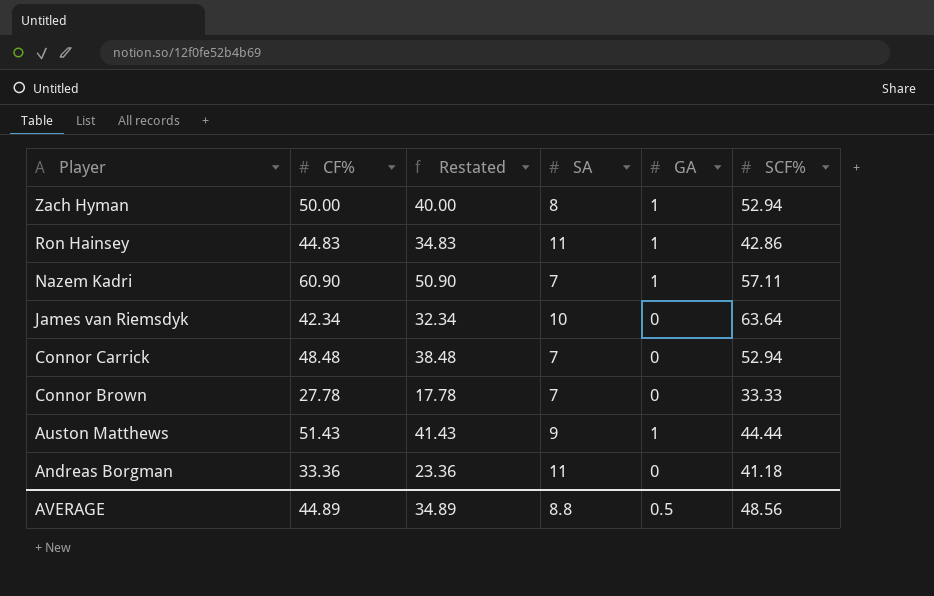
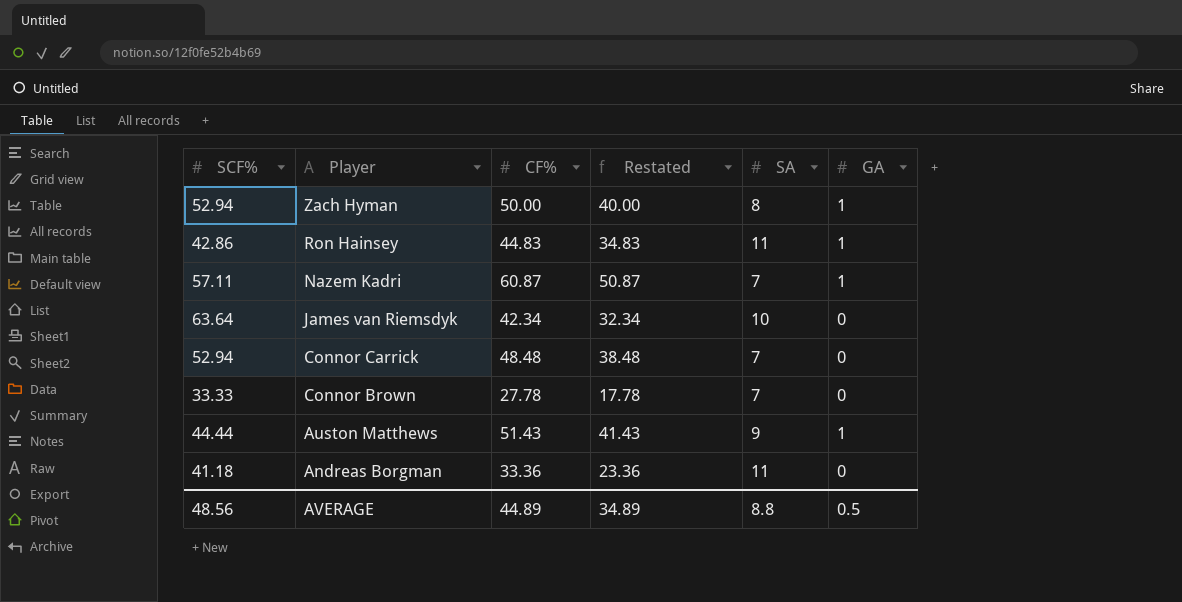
column SCF% | position: 6 -> 1
Nazem Kadri | CF%: 60.90 -> 60.87
Nazem Kadri | Restated: 50.90 -> 50.87

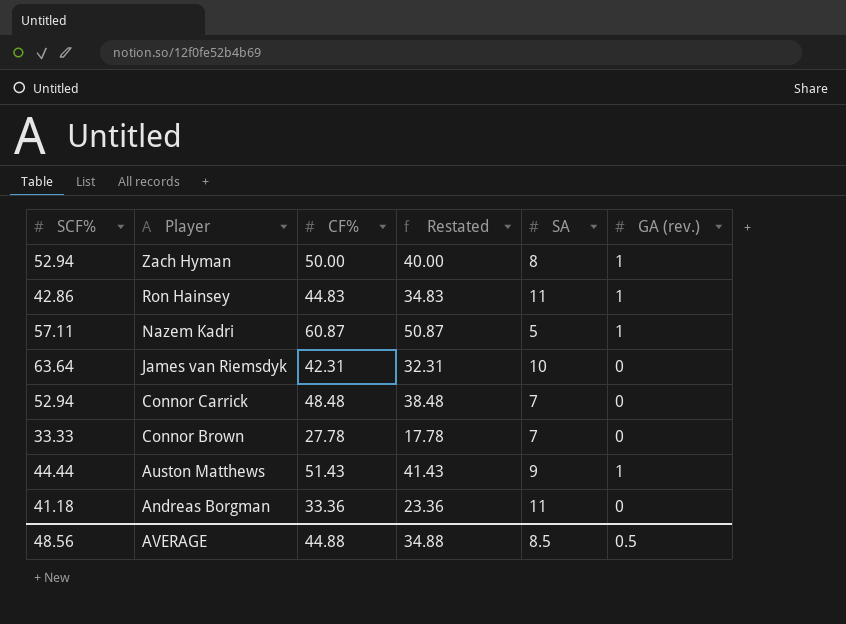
column name: GA -> GA (rev.)
Nazem Kadri | SA: 7 -> 5
James van Riemsdyk | CF%: 42.34 -> 42.31
James van Riemsdyk | Restated: 32.34 -> 32.31
AVERAGE | CF%: 44.89 -> 44.88
AVERAGE | Restated: 34.89 -> 34.88
AVERAGE | SA: 8.8 -> 8.5

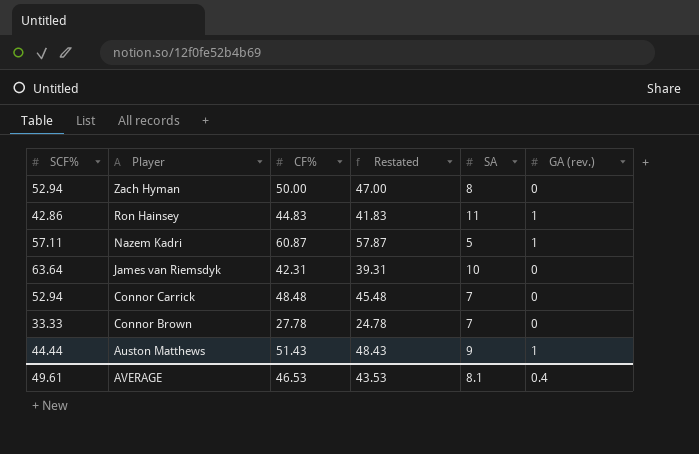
column Restated | formula: [CF%] - 10 -> [CF%] - 3
row Andreas Borgman: 41.18 | 33.36 | 23.36 | 11 | 0 -> none
Zach Hyman | GA (rev.): 1 -> 0
AVERAGE | SCF%: 48.56 -> 49.61
AVERAGE | CF%: 44.88 -> 46.53
AVERAGE | Restated: 34.88 -> 43.53
AVERAGE | SA: 8.5 -> 8.1
AVERAGE | GA (rev.): 0.5 -> 0.4

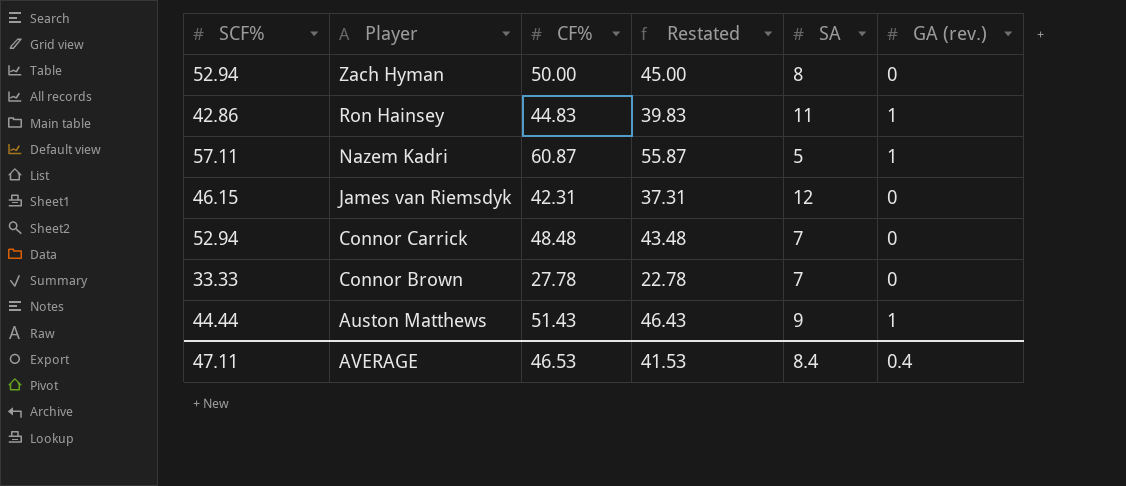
column Restated | formula: [CF%] - 3 -> [CF%] - 5
James van Riemsdyk | SCF%: 63.64 -> 46.15
James van Riemsdyk | SA: 10 -> 12
AVERAGE | SCF%: 49.61 -> 47.11
AVERAGE | Restated: 43.53 -> 41.53
AVERAGE | SA: 8.1 -> 8.4

